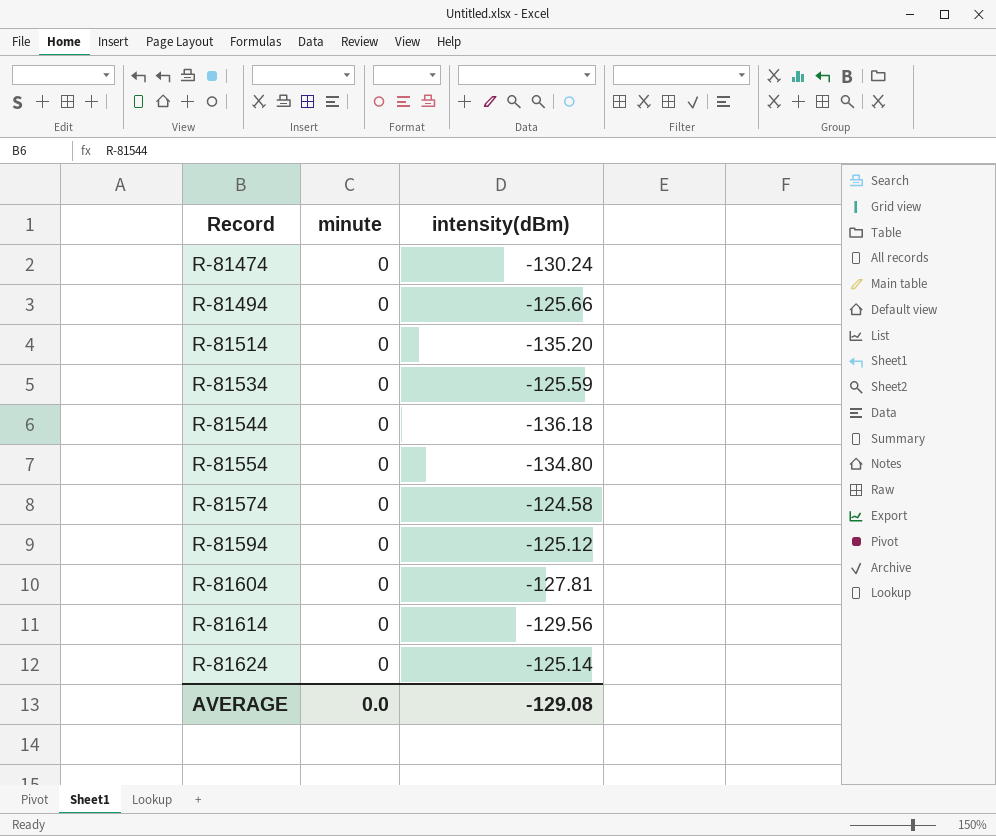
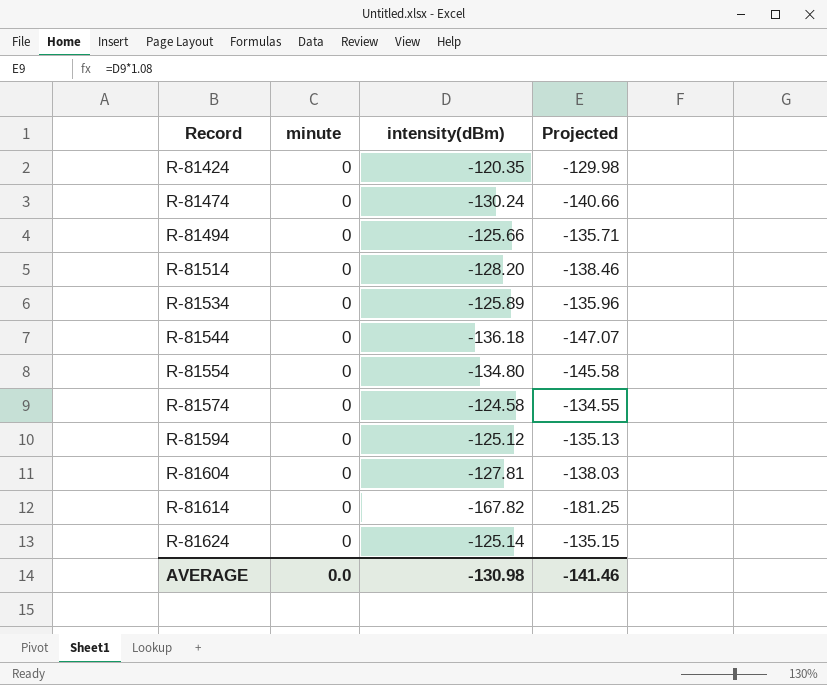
column Projected | formula: none -> [intensity(dBm)] * 1.08
row R-81424: none -> 0 | -120.35 | -129.98
R-81514 | intensity(dBm): -135.20 -> -128.20
R-81534 | intensity(dBm): -125.59 -> -125.89
R-81614 | intensity(dBm): -129.56 -> -167.82
AVERAGE | intensity(dBm): -129.08 -> -130.98

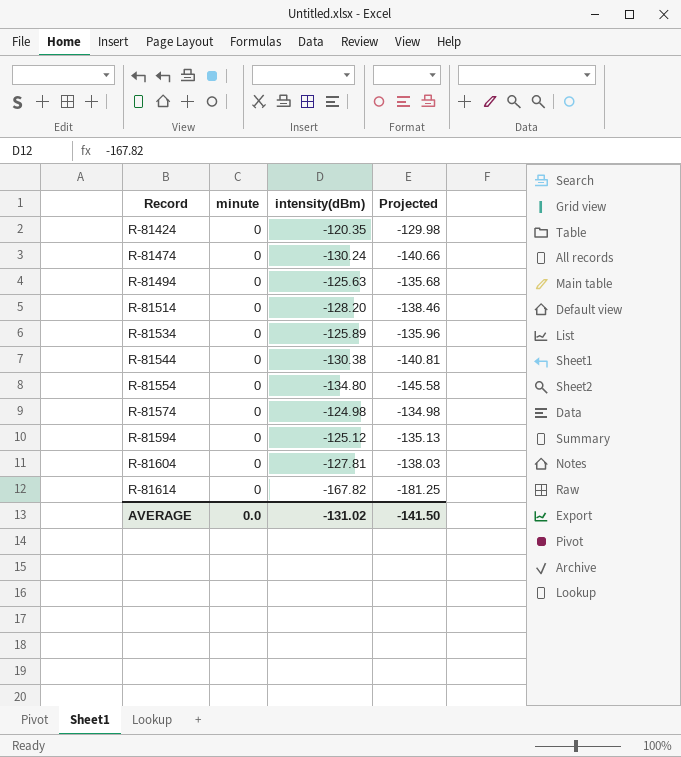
row R-81624: 0 | -125.14 | -135.15 -> none
R-81494 | intensity(dBm): -125.66 -> -125.63
R-81494 | Projected: -135.71 -> -135.68
R-81544 | intensity(dBm): -136.18 -> -130.38
R-81544 | Projected: -147.07 -> -140.81
R-81574 | intensity(dBm): -124.58 -> -124.98
R-81574 | Projected: -134.55 -> -134.98
AVERAGE | intensity(dBm): -130.98 -> -131.02
AVERAGE | Projected: -141.46 -> -141.50

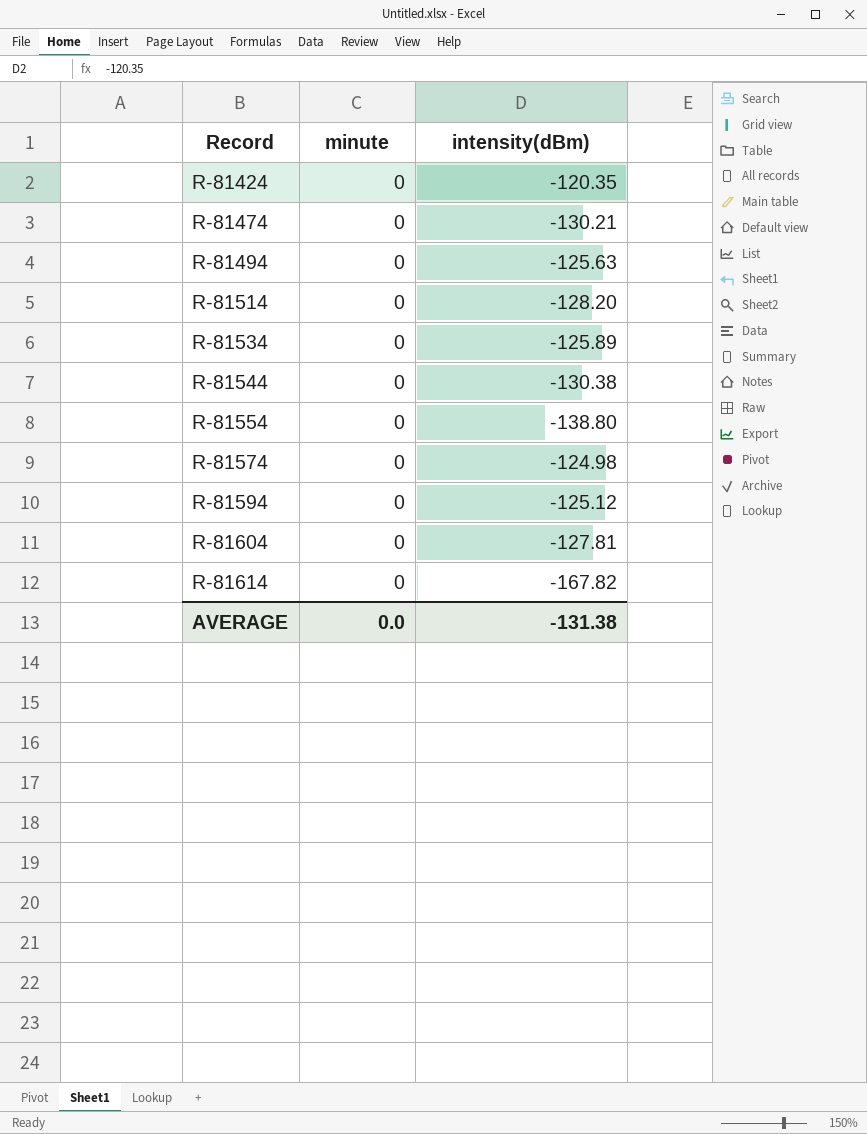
column Projected | formula: [intensity(dBm)] * 1.08 -> none
R-81474 | intensity(dBm): -130.24 -> -130.21
R-81554 | intensity(dBm): -134.80 -> -138.80
AVERAGE | intensity(dBm): -131.02 -> -131.38

